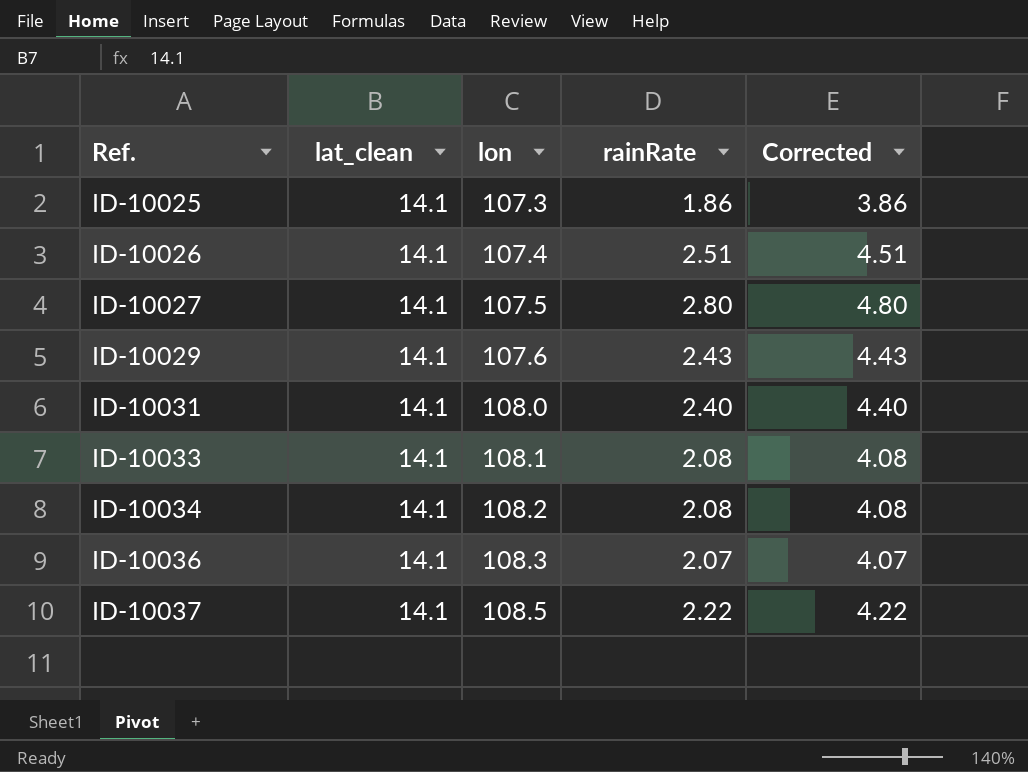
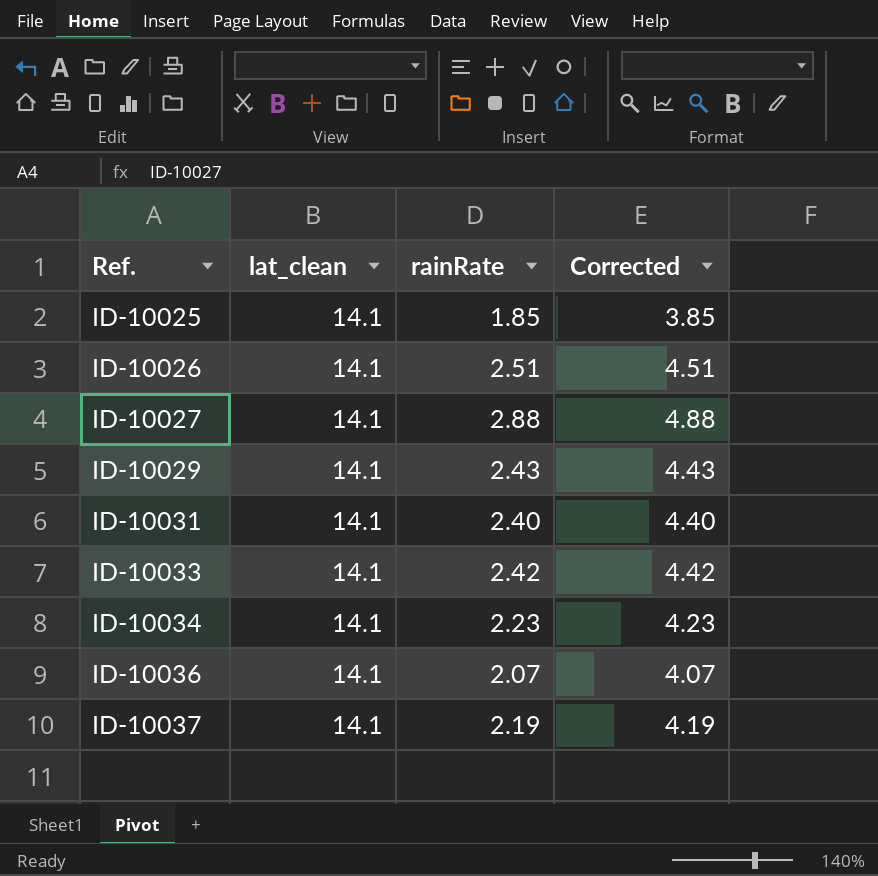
column lon | position: 3 -> none
ID-10025 | rainRate: 1.86 -> 1.85
ID-10025 | Corrected: 3.86 -> 3.85
ID-10027 | rainRate: 2.80 -> 2.88
ID-10027 | Corrected: 4.80 -> 4.88
ID-10033 | rainRate: 2.08 -> 2.42
ID-10033 | Corrected: 4.08 -> 4.42
ID-10034 | rainRate: 2.08 -> 2.23
ID-10034 | Corrected: 4.08 -> 4.23
ID-10037 | rainRate: 2.22 -> 2.19
ID-10037 | Corrected: 4.22 -> 4.19

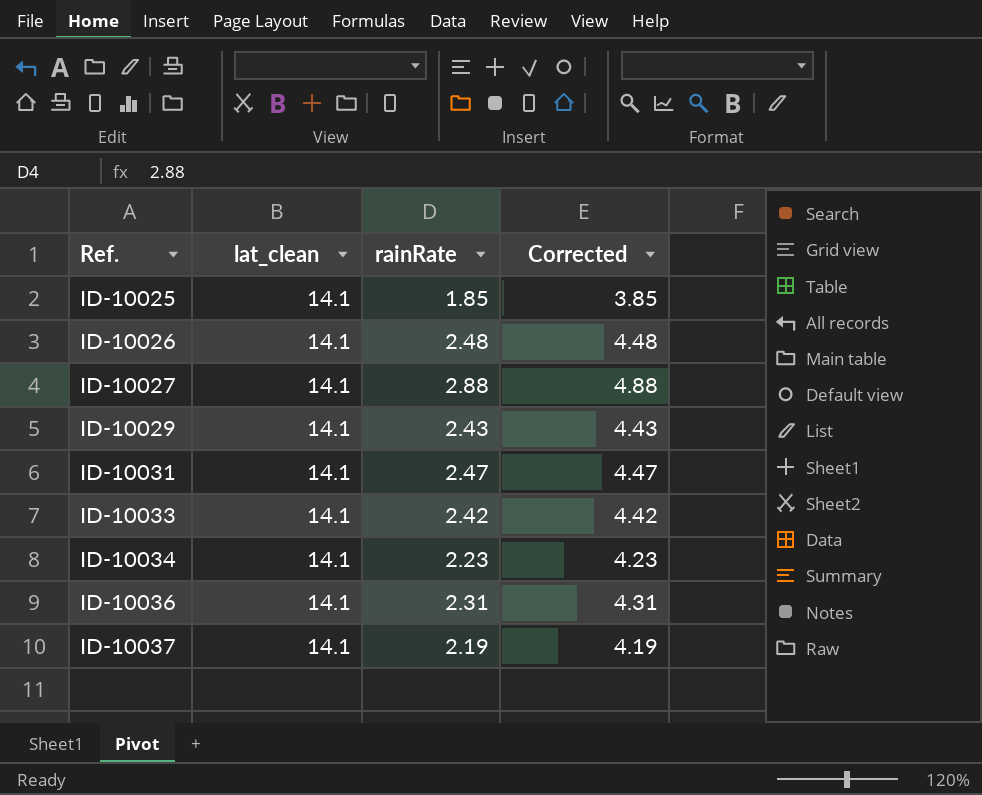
ID-10026 | rainRate: 2.51 -> 2.48
ID-10026 | Corrected: 4.51 -> 4.48
ID-10031 | rainRate: 2.40 -> 2.47
ID-10031 | Corrected: 4.40 -> 4.47
ID-10036 | rainRate: 2.07 -> 2.31
ID-10036 | Corrected: 4.07 -> 4.31

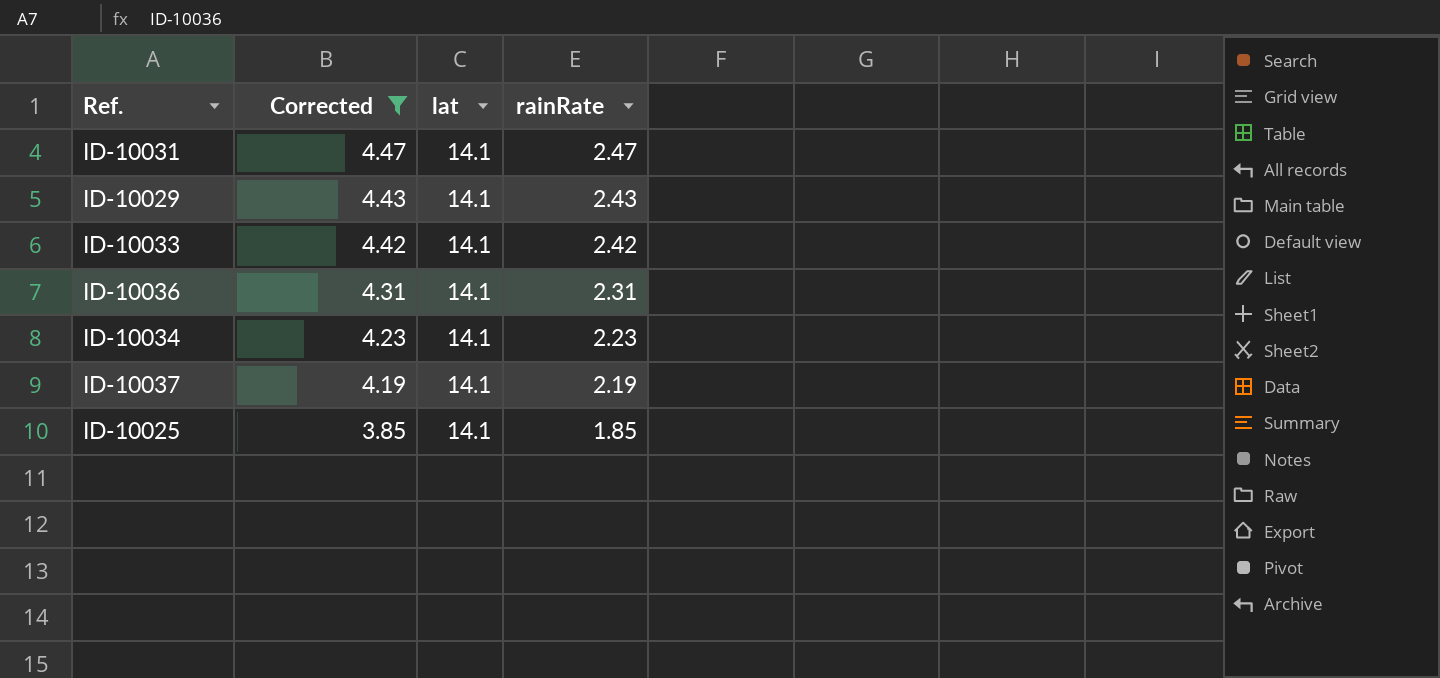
filter: none -> Corrected <= 4.47
row order: Ref. ascending -> Corrected descending
column Corrected | position: 4 -> 2
column name: lat_clean -> lat

